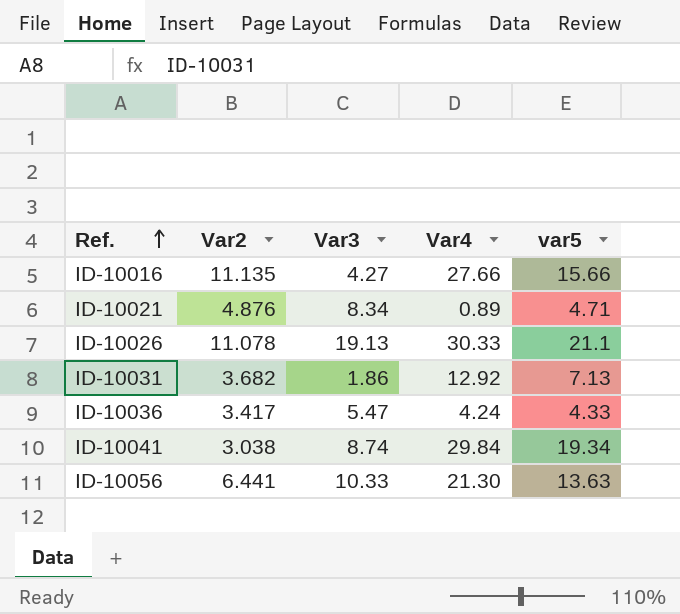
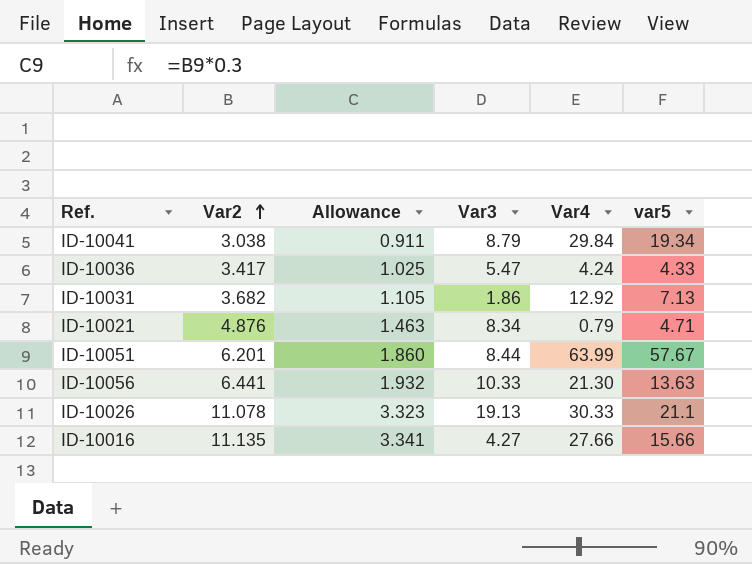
row order: Ref. ascending -> Var2 ascending
column Allowance | formula: none -> [Var2] * 0.3
ID-10041 | Var3: 8.74 -> 8.79
ID-10021 | Var4: 0.89 -> 0.79
row ID-10051: none -> 6.201 | 1.860 | 8.44 | 63.99 | 57.67

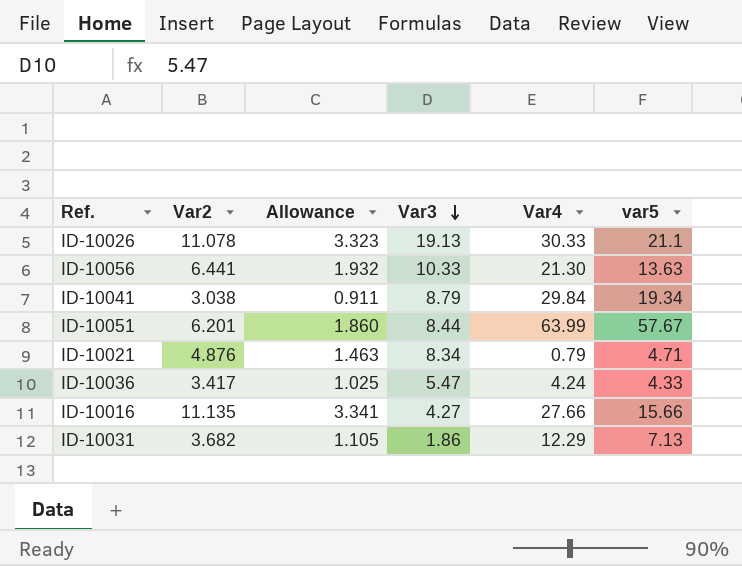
row order: Var2 ascending -> Var3 descending
ID-10031 | Var4: 12.92 -> 12.29

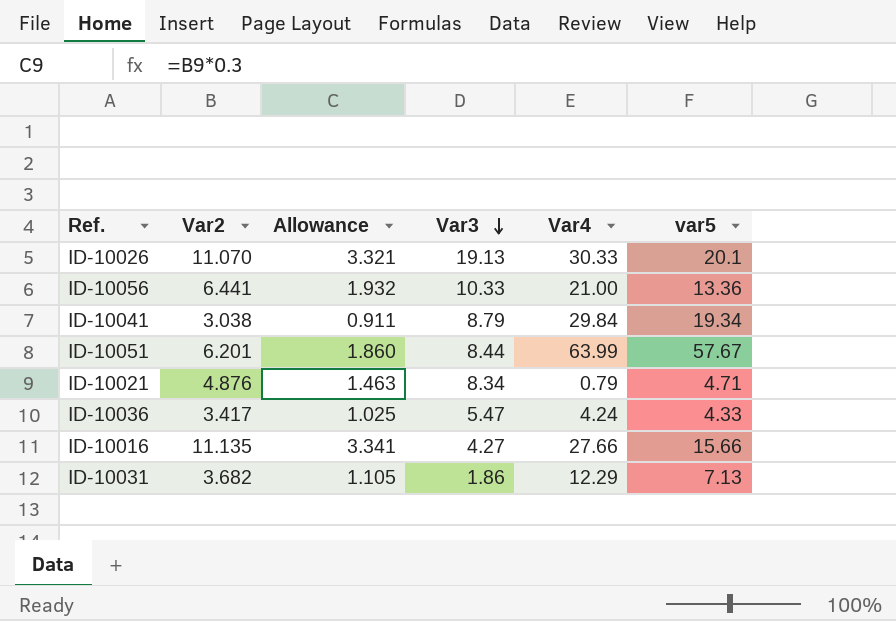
ID-10026 | Var2: 11.078 -> 11.070
ID-10026 | Allowance: 3.323 -> 3.321
ID-10026 | var5: 21.1 -> 20.1
ID-10056 | Var4: 21.30 -> 21.00
ID-10056 | var5: 13.63 -> 13.36

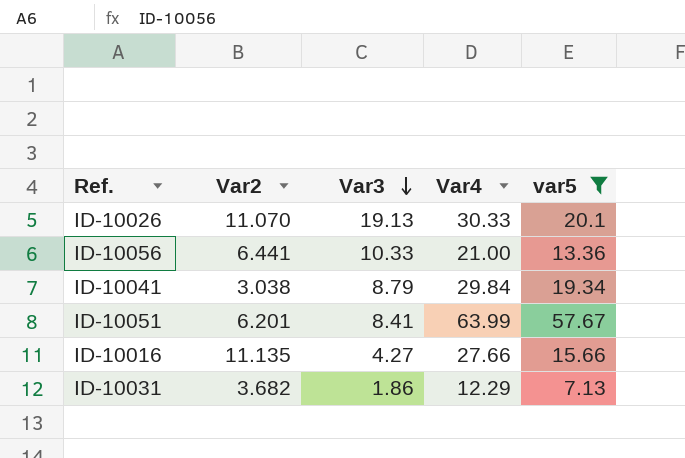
filter: none -> var5 >= 7.13
column Allowance | formula: [Var2] * 0.3 -> none
ID-10051 | Var3: 8.44 -> 8.41

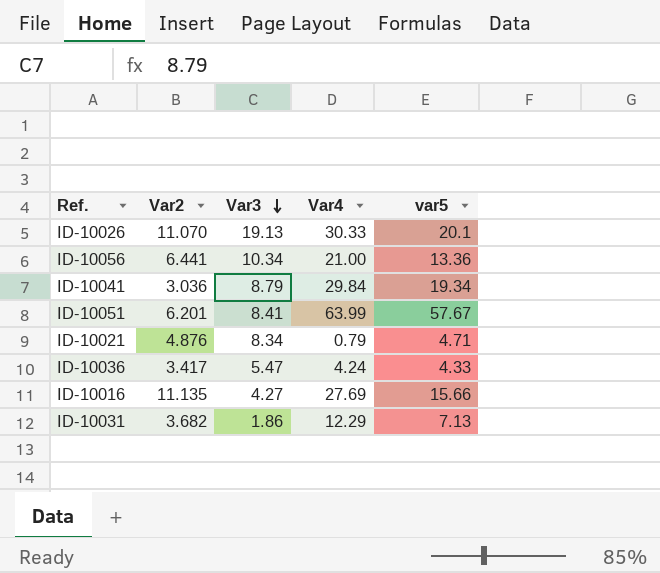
filter: var5 >= 7.13 -> none
ID-10056 | Var3: 10.33 -> 10.34
ID-10041 | Var2: 3.038 -> 3.036
ID-10016 | Var4: 27.66 -> 27.69

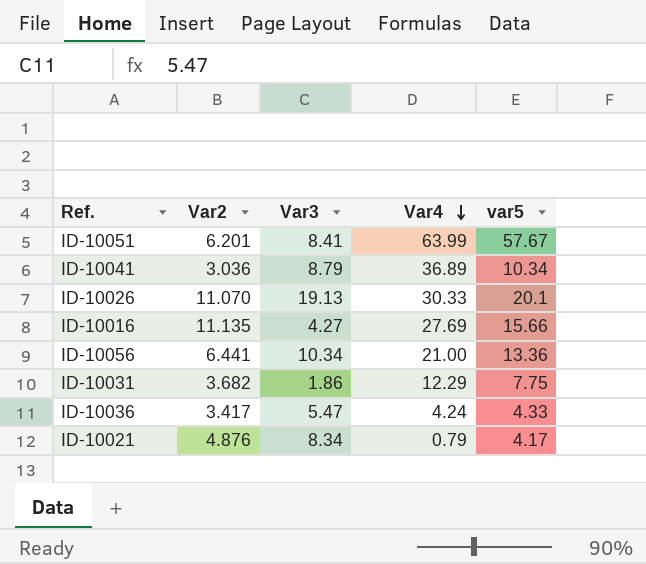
row order: Var3 descending -> Var4 descending
ID-10041 | Var4: 29.84 -> 36.89
ID-10041 | var5: 19.34 -> 10.34
ID-10031 | var5: 7.13 -> 7.75
ID-10021 | var5: 4.71 -> 4.17

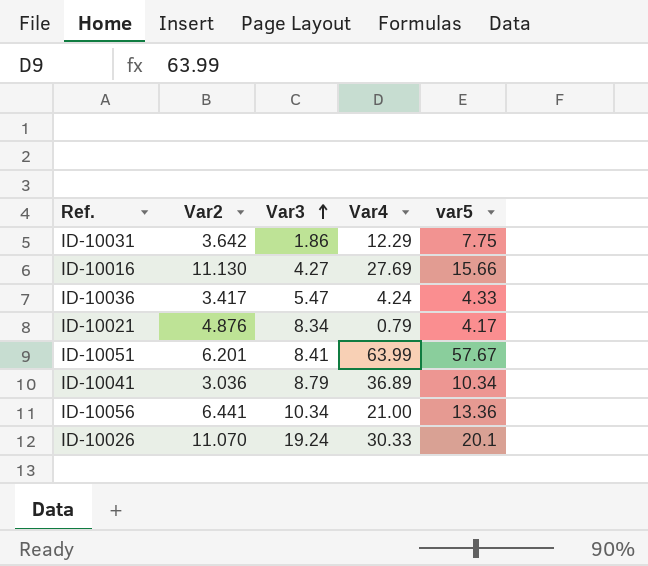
row order: Var4 descending -> Var3 ascending
ID-10031 | Var2: 3.682 -> 3.642
ID-10016 | Var2: 11.135 -> 11.130
ID-10026 | Var3: 19.13 -> 19.24

